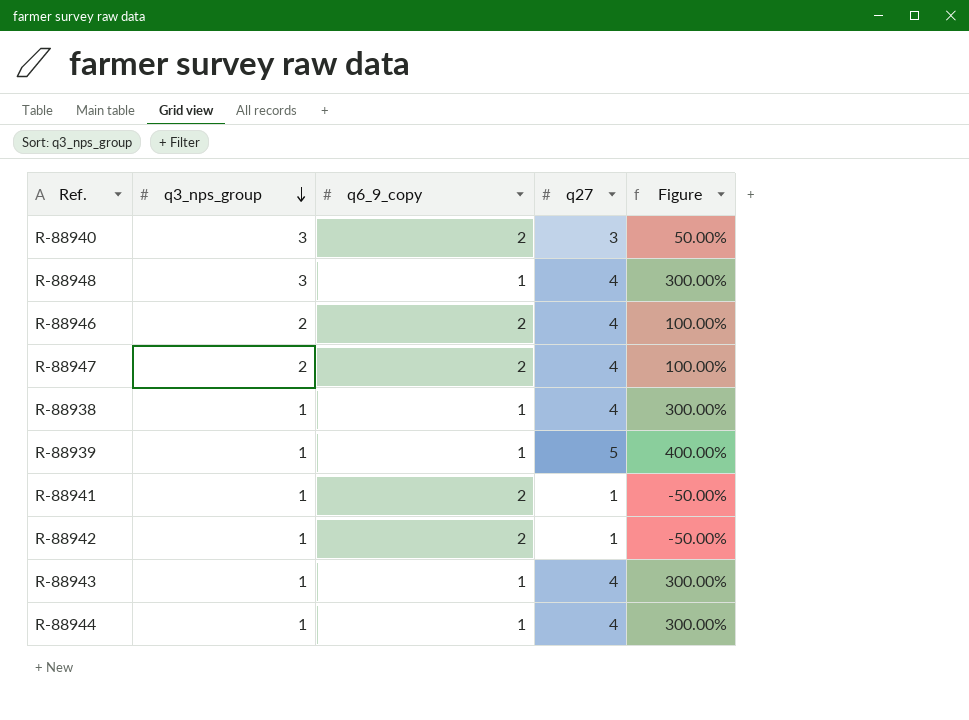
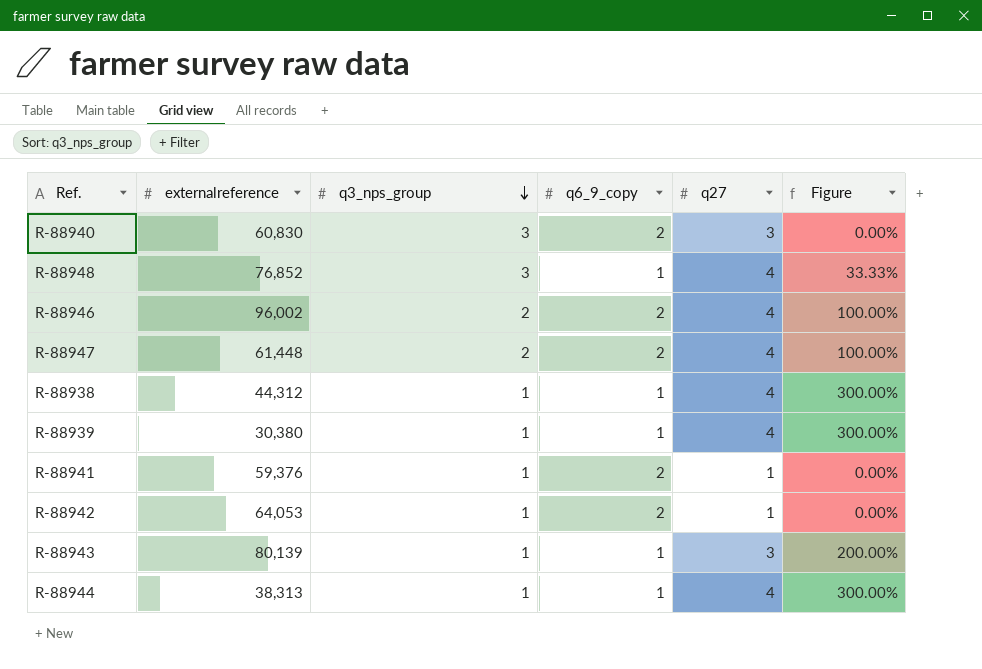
column externalreference | position: none -> 2
column Figure | formula: ([q27] - [q6_9_copy]) / [q6_9_copy] -> ([q27] - [q3_nps_group]) / [q3_nps_group]
R-88939 | q27: 5 -> 4
R-88943 | q27: 4 -> 3

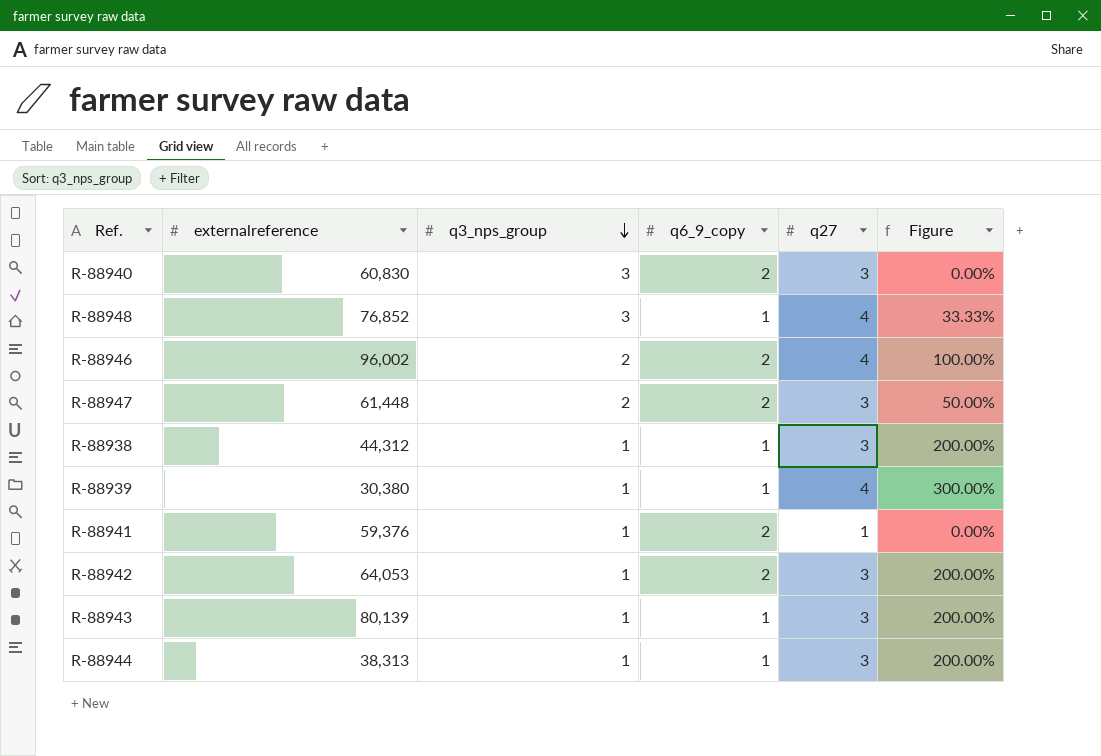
R-88947 | q27: 4 -> 3
R-88947 | Figure: 100.00% -> 50.00%
R-88938 | q27: 4 -> 3
R-88938 | Figure: 300.00% -> 200.00%
R-88942 | q27: 1 -> 3
R-88942 | Figure: 0.00% -> 200.00%
R-88944 | q27: 4 -> 3
R-88944 | Figure: 300.00% -> 200.00%

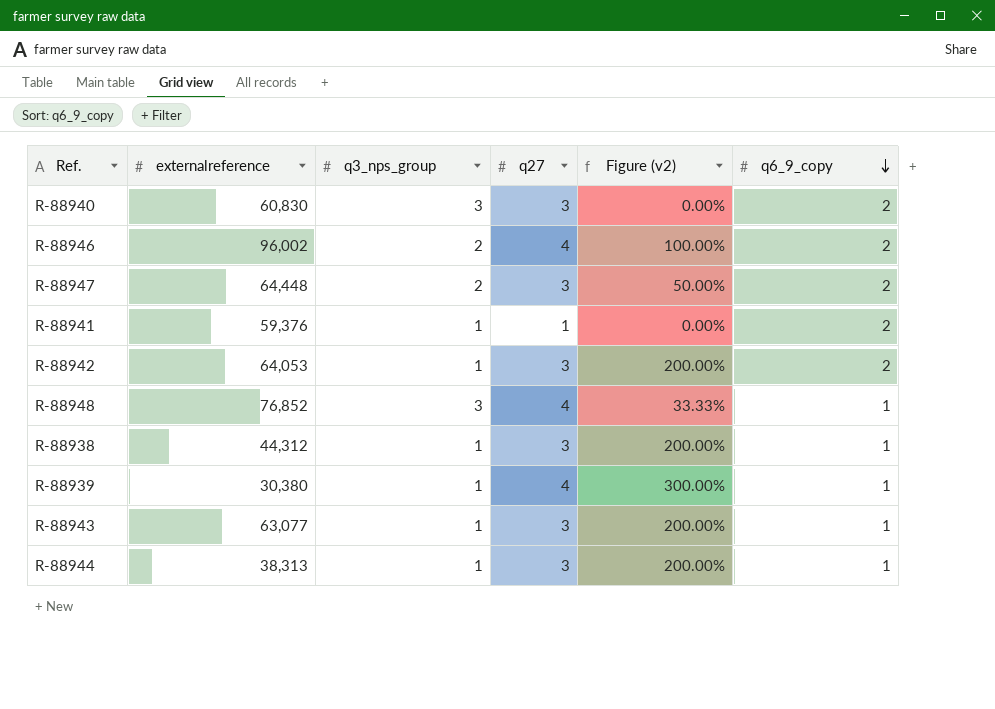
row order: q3_nps_group descending -> q6_9_copy descending
column name: Figure -> Figure (v2)
column q6_9_copy | position: 4 -> 6
R-88947 | externalreference: 61,448 -> 64,448
R-88943 | externalreference: 80,139 -> 63,077

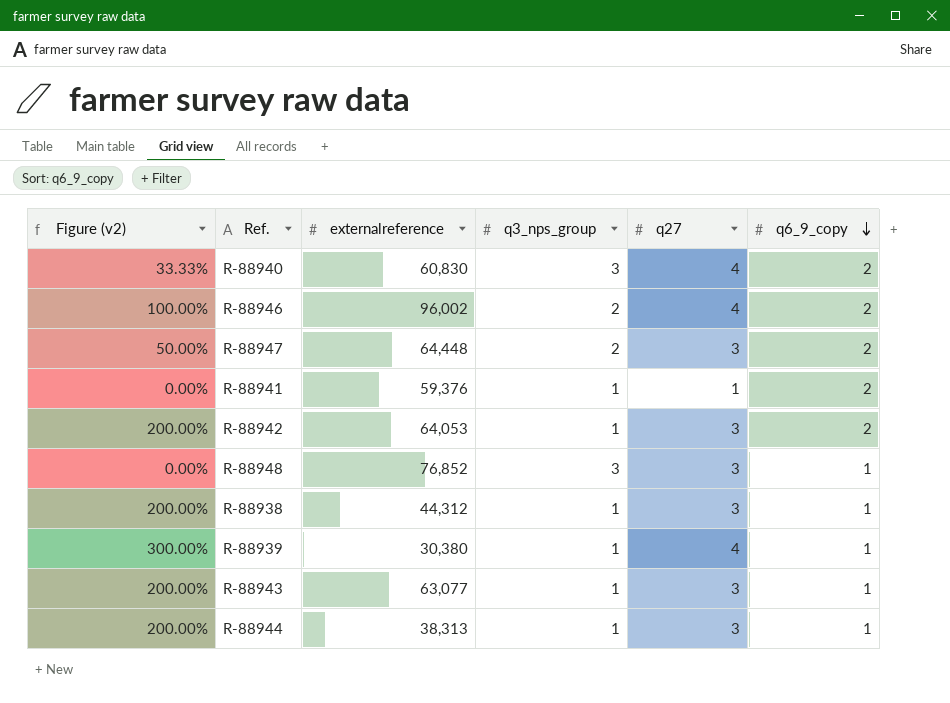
column Figure (v2) | position: 5 -> 1
R-88940 | Figure (v2): 0.00% -> 33.33%
R-88940 | q27: 3 -> 4
R-88948 | Figure (v2): 33.33% -> 0.00%
R-88948 | q27: 4 -> 3

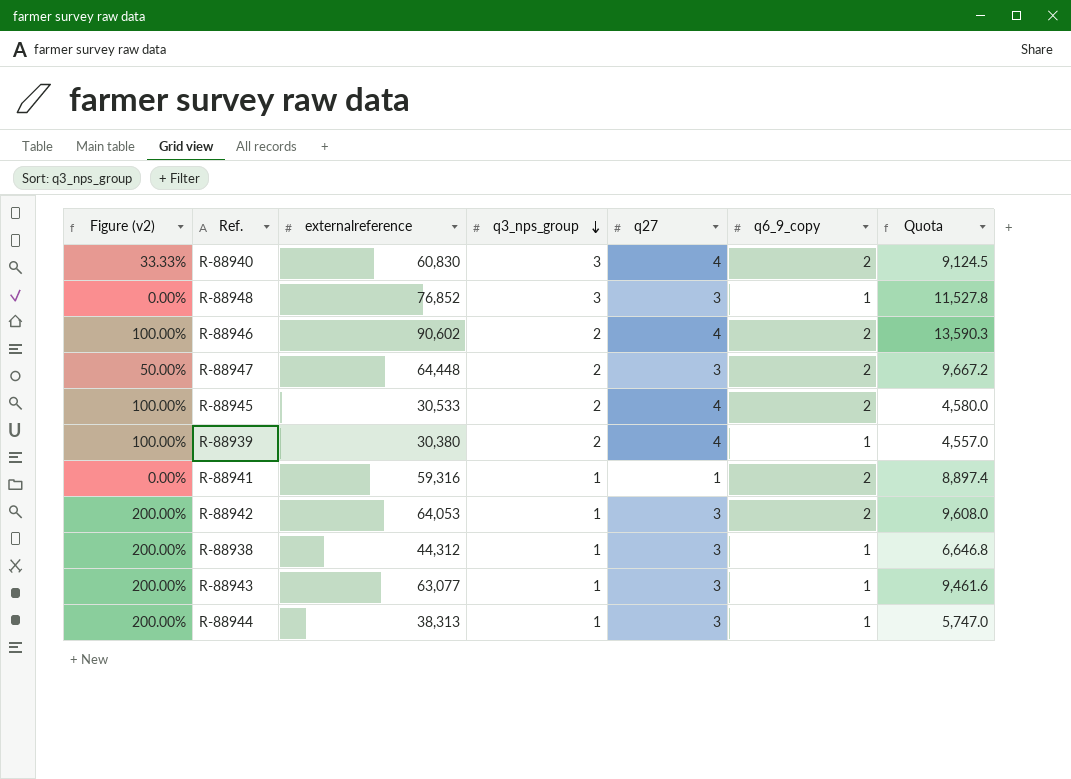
row order: q6_9_copy descending -> q3_nps_group descending
column Quota | formula: none -> [externalreference] * 0.15
R-88946 | externalreference: 96,002 -> 90,602
row R-88945: none -> 100.00% | 30,533 | 2 | 4 | 2 | 4,580.0
R-88939 | Figure (v2): 300.00% -> 100.00%
R-88939 | q3_nps_group: 1 -> 2
R-88941 | externalreference: 59,376 -> 59,316

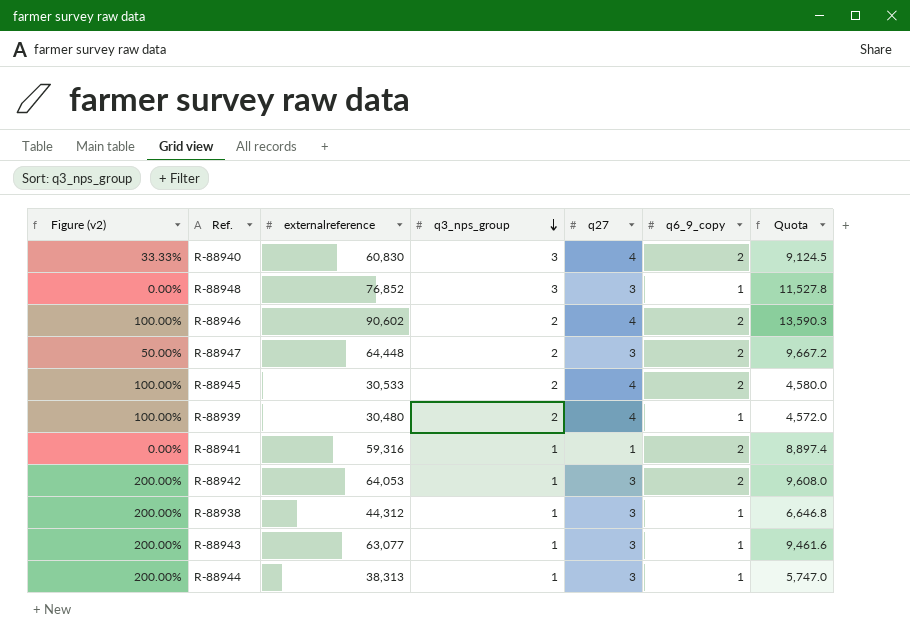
R-88939 | externalreference: 30,380 -> 30,480
R-88939 | Quota: 4,557.0 -> 4,572.0

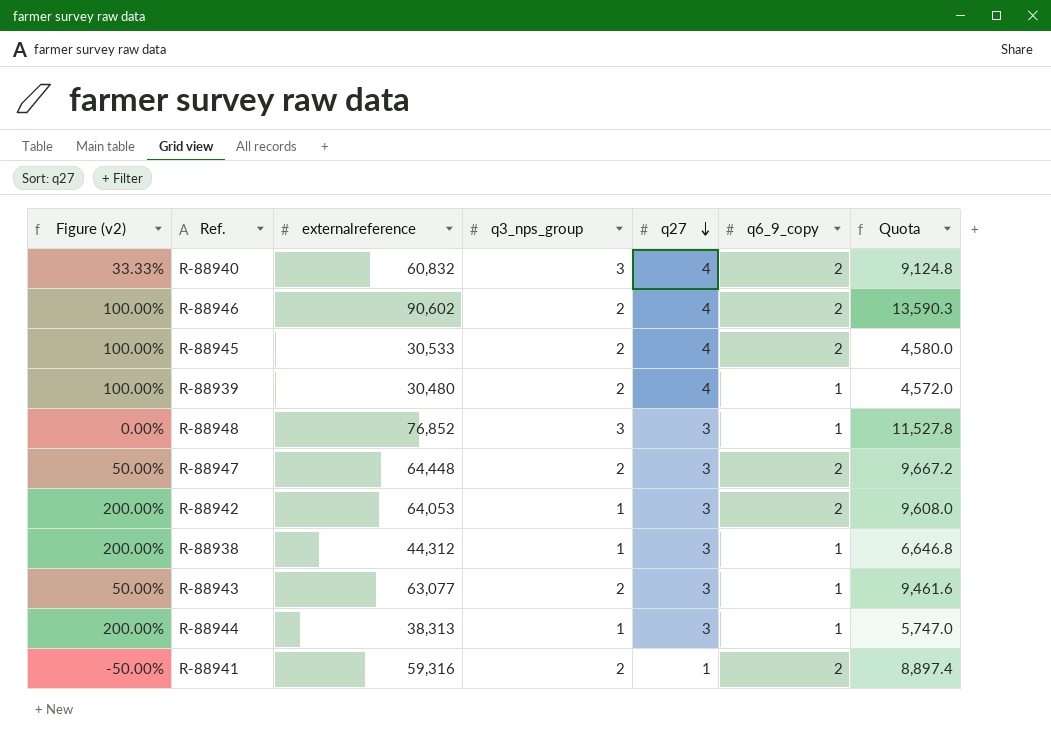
row order: q3_nps_group descending -> q27 descending
R-88940 | externalreference: 60,830 -> 60,832
R-88940 | Quota: 9,124.5 -> 9,124.8
R-88943 | Figure (v2): 200.00% -> 50.00%
R-88943 | q3_nps_group: 1 -> 2
R-88941 | Figure (v2): 0.00% -> -50.00%
R-88941 | q3_nps_group: 1 -> 2

